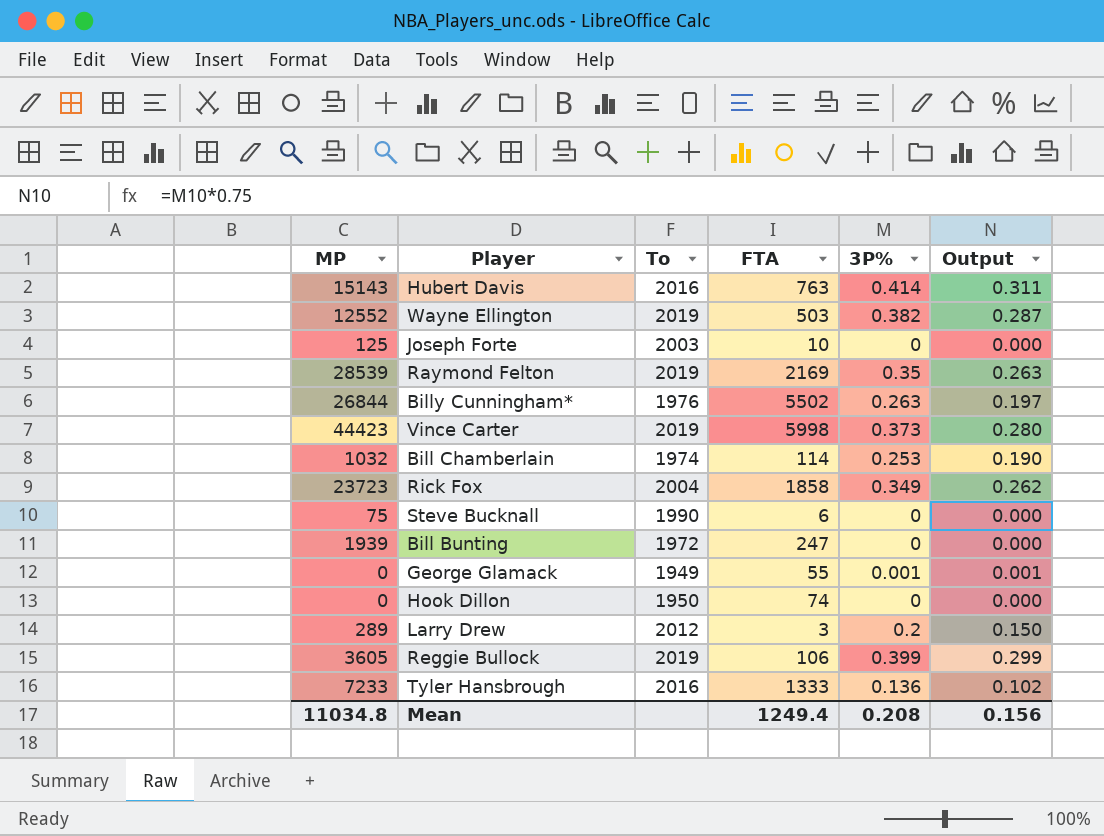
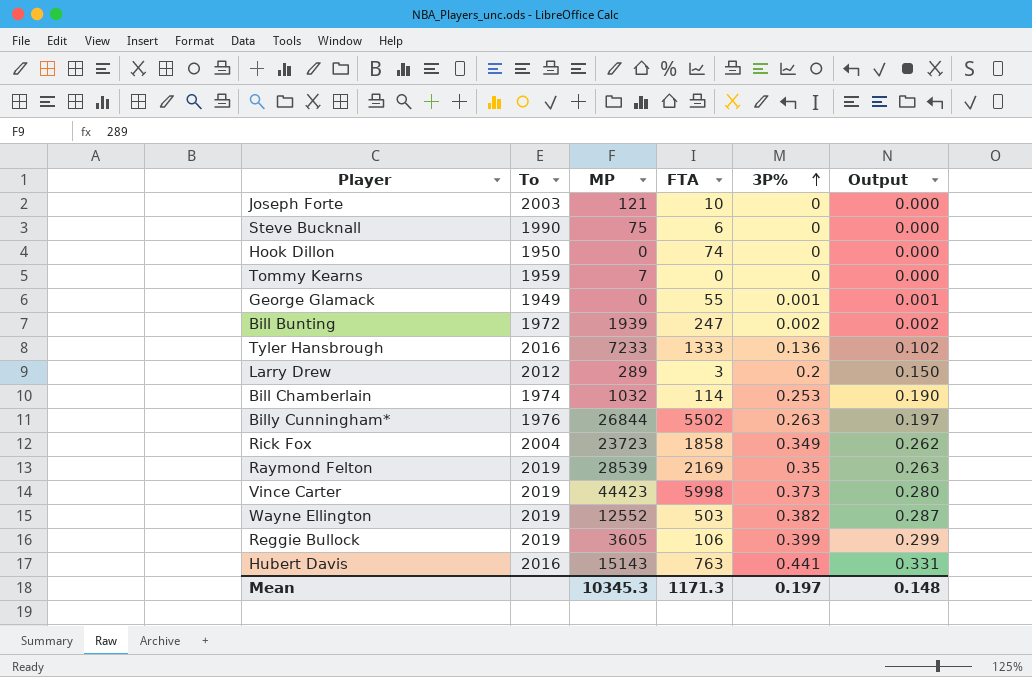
row order: none -> 3P% ascending
column MP | position: 1 -> 3
Joseph Forte | MP: 125 -> 121
row Tommy Kearns: none -> 1959 | 7 | 0 | 0 | 0.000
Bill Bunting | 3P%: 0 -> 0.002
Bill Bunting | Output: 0.000 -> 0.002
Hubert Davis | 3P%: 0.414 -> 0.441
Hubert Davis | Output: 0.311 -> 0.331
Mean | MP: 11034.8 -> 10345.3
Mean | FTA: 1249.4 -> 1171.3
Mean | 3P%: 0.208 -> 0.197
Mean | Output: 0.156 -> 0.148

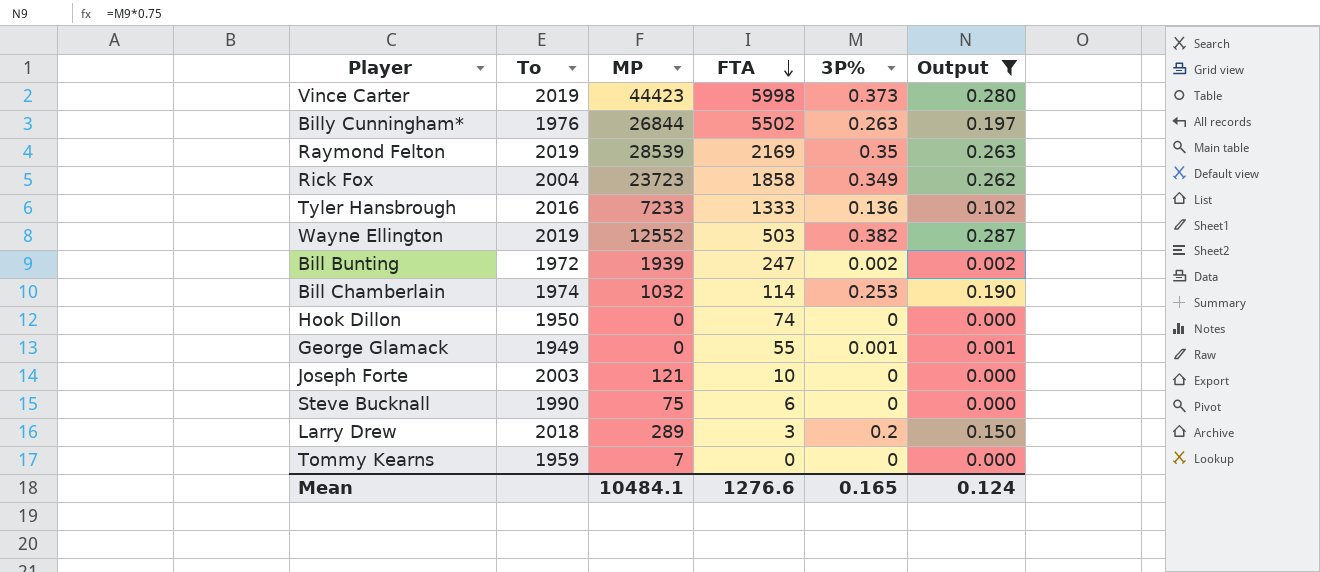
filter: none -> Output <= 0.287
row order: 3P% ascending -> FTA descending
Larry Drew | To: 2012 -> 2018
Mean | MP: 10345.3 -> 10484.1
Mean | FTA: 1171.3 -> 1276.6
Mean | 3P%: 0.197 -> 0.165
Mean | Output: 0.148 -> 0.124

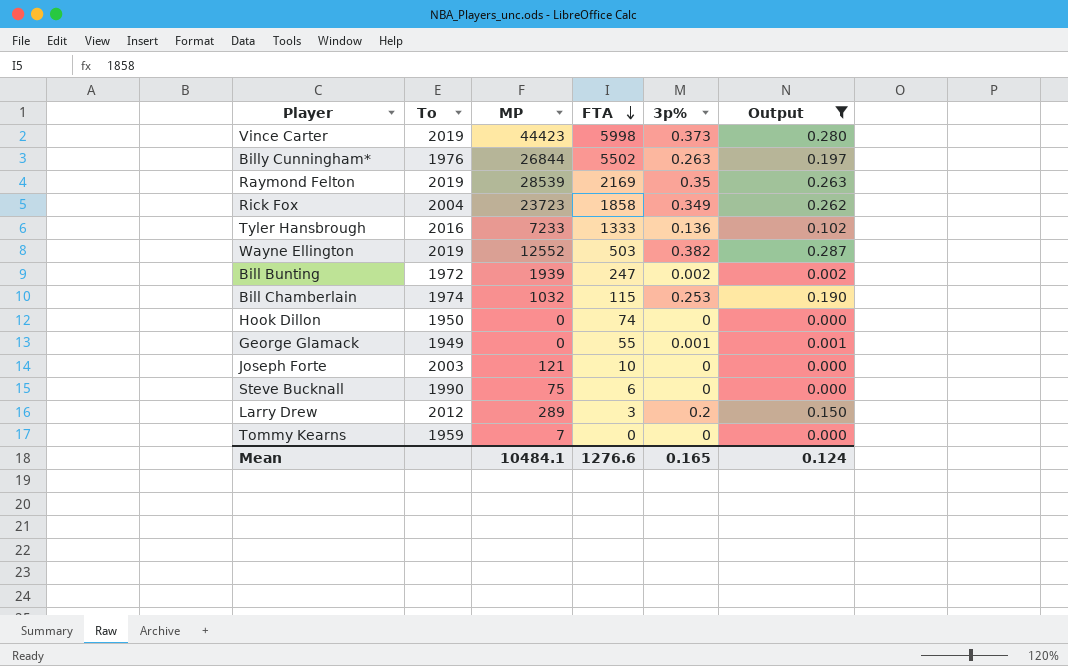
column name: 3P% -> 3p%
Bill Chamberlain | FTA: 114 -> 115
Larry Drew | To: 2018 -> 2012

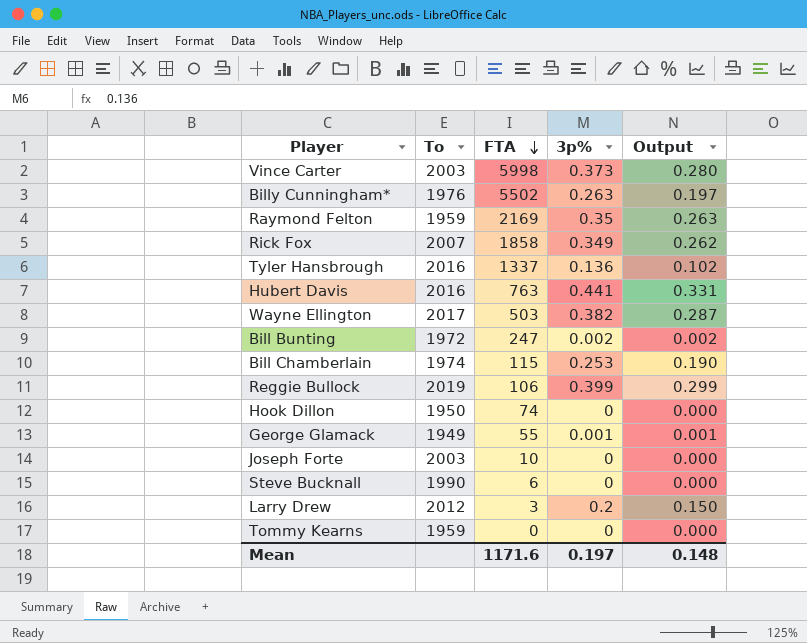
filter: Output <= 0.287 -> none
column MP | position: 3 -> none
Vince Carter | To: 2019 -> 2003
Raymond Felton | To: 2019 -> 1959
Rick Fox | To: 2004 -> 2007
Tyler Hansbrough | FTA: 1333 -> 1337
Wayne Ellington | To: 2019 -> 2017
Mean | FTA: 1276.6 -> 1171.6
Mean | 3p%: 0.165 -> 0.197
Mean | Output: 0.124 -> 0.148

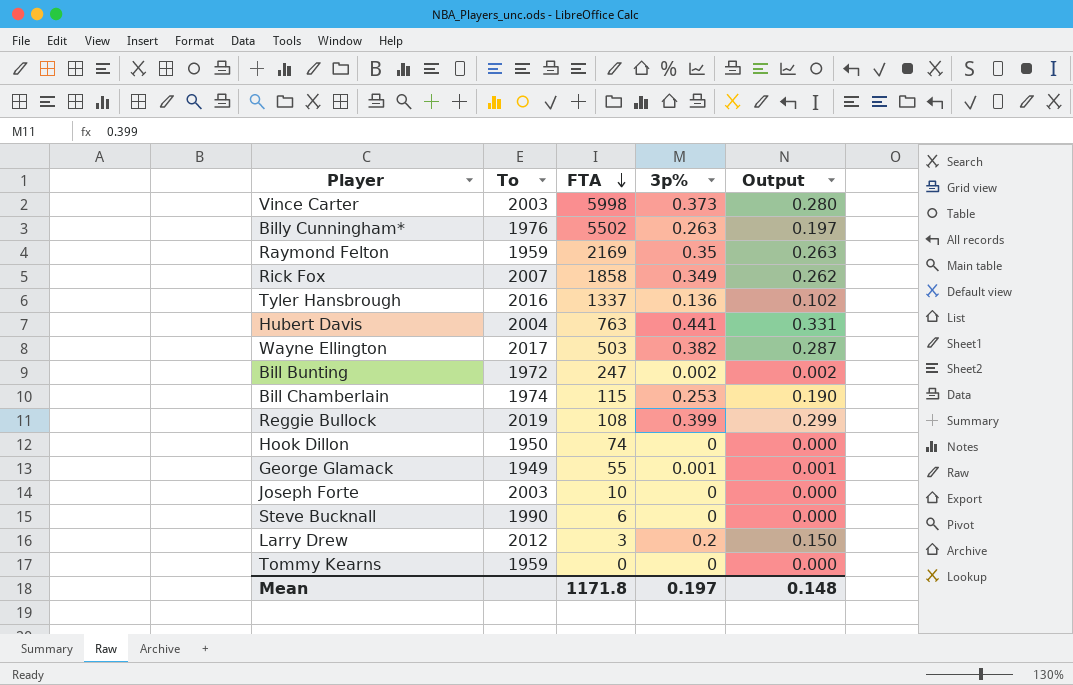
Hubert Davis | To: 2016 -> 2004
Reggie Bullock | FTA: 106 -> 108
Mean | FTA: 1171.6 -> 1171.8

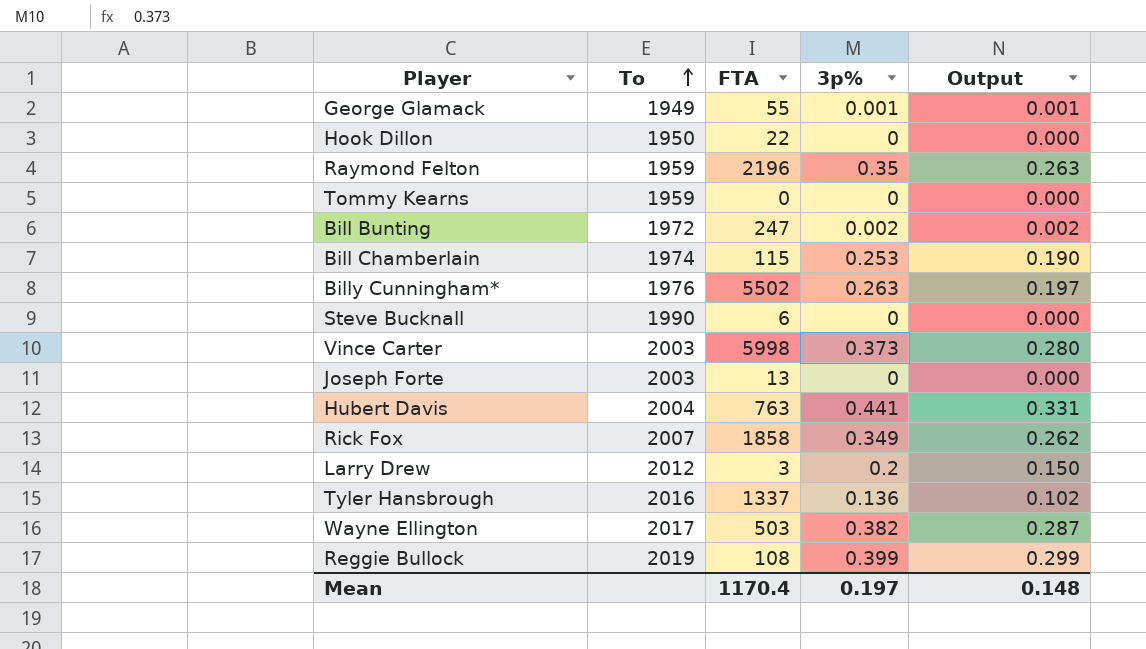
row order: FTA descending -> To ascending
Hook Dillon | FTA: 74 -> 22
Raymond Felton | FTA: 2169 -> 2196
Joseph Forte | FTA: 10 -> 13
Mean | FTA: 1171.8 -> 1170.4

